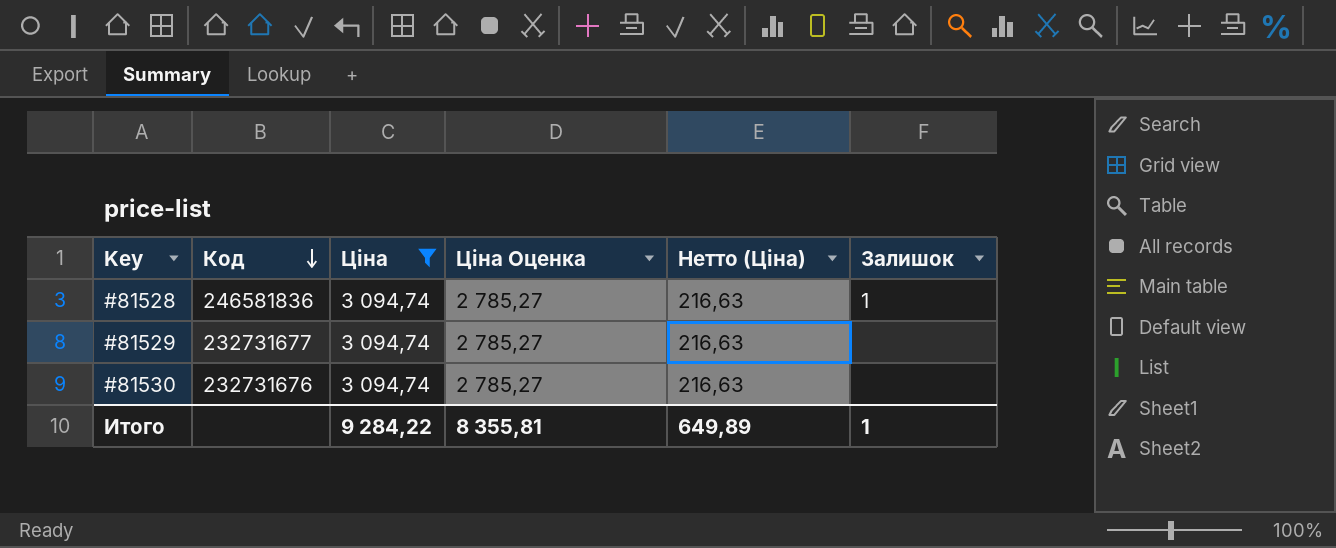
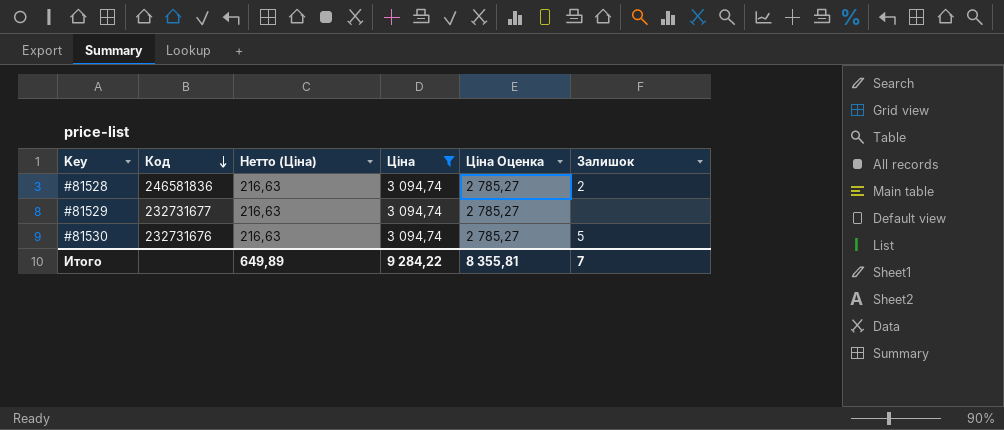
column Нетто (Ціна) | position: 5 -> 3
#81528 | Залишок: 1 -> 2
#81530 | Залишок: none -> 5
Итого | Залишок: 1 -> 7

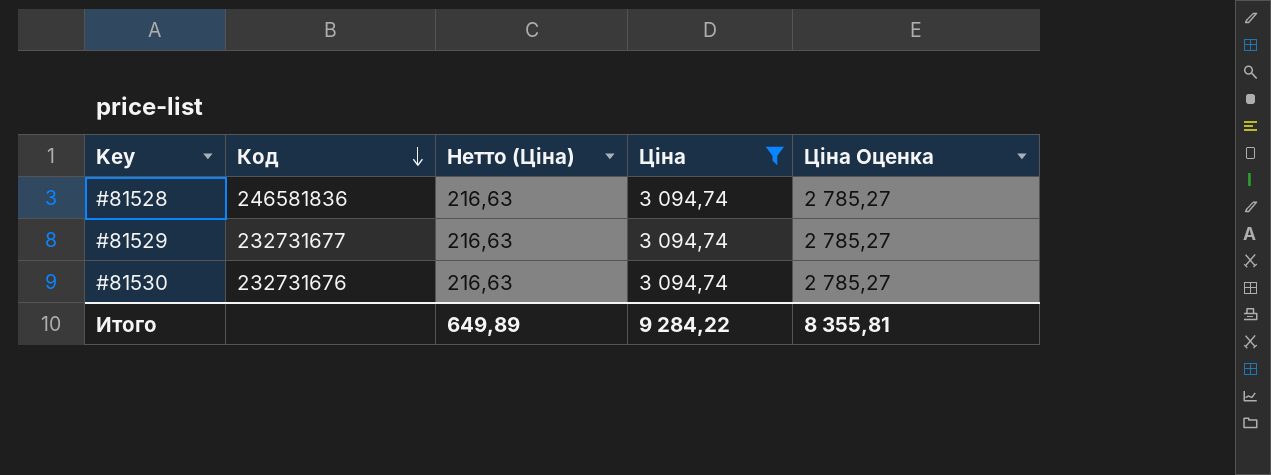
column Залишок | position: 6 -> none

